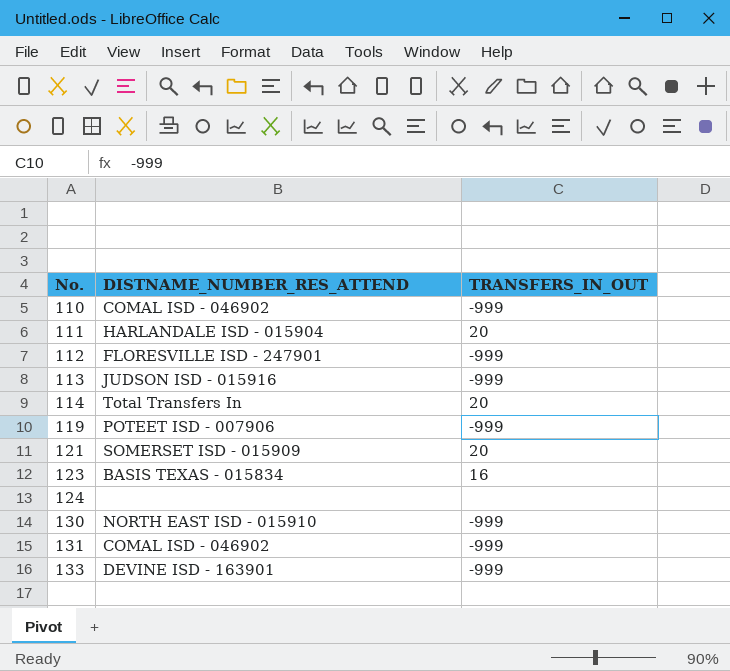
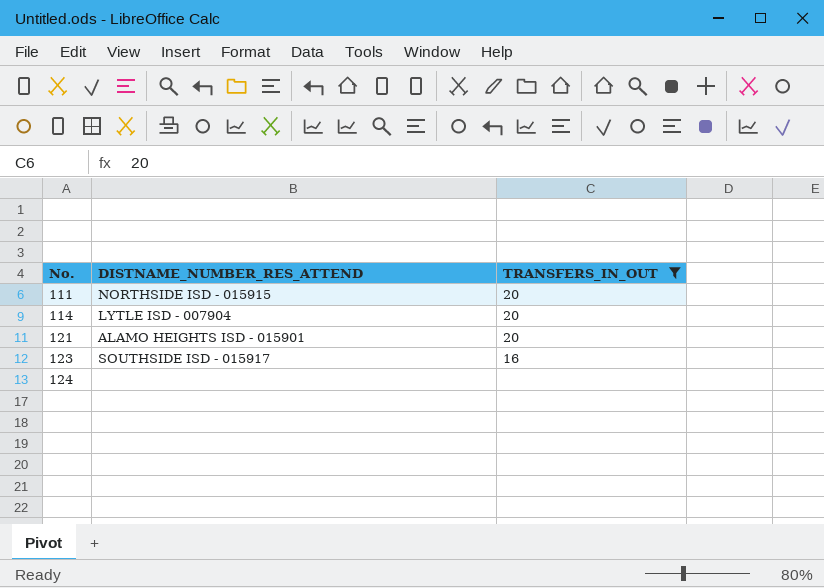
filter: none -> TRANSFERS_IN_OUT != -999
111 | DISTNAME_NUMBER_RES_ATTEND: HARLANDALE ISD - 015904 -> NORTHSIDE ISD - 015915
114 | DISTNAME_NUMBER_RES_ATTEND: Total Transfers In -> LYTLE ISD - 007904
121 | DISTNAME_NUMBER_RES_ATTEND: SOMERSET ISD - 015909 -> ALAMO HEIGHTS ISD - 015901
123 | DISTNAME_NUMBER_RES_ATTEND: BASIS TEXAS - 015834 -> SOUTHSIDE ISD - 015917

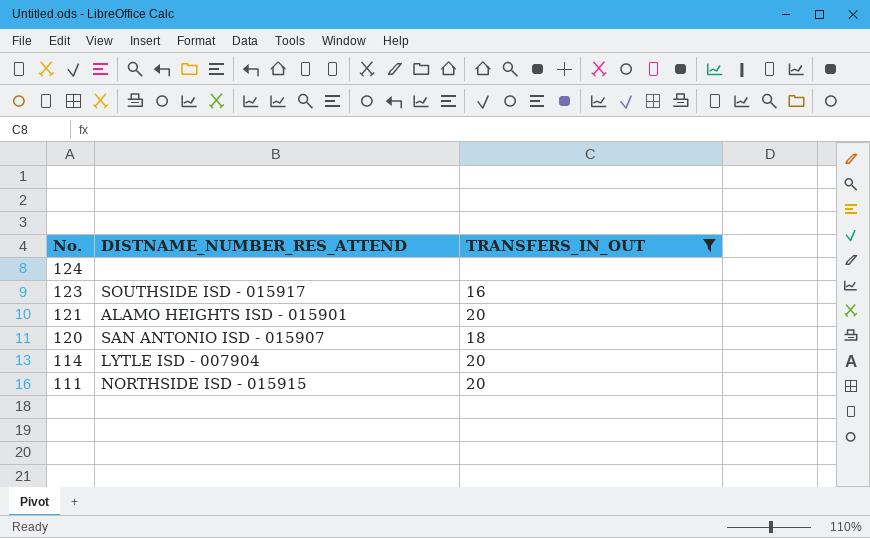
row order: No. ascending -> No. descending
row 120: none -> SAN ANTONIO ISD - 015907 | 18

